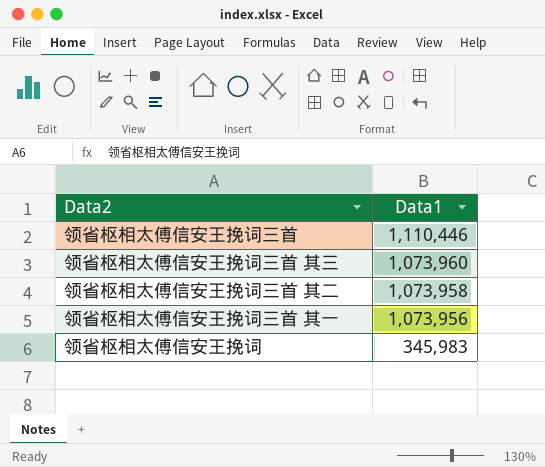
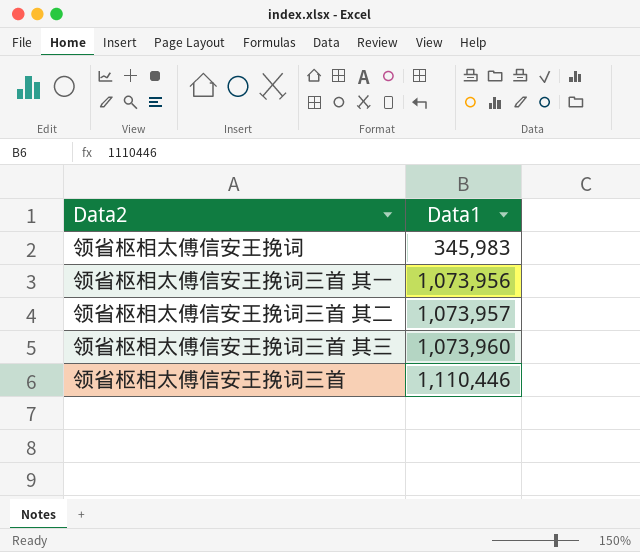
row order: Data1 descending -> Data1 ascending
领省枢相太傅信安王挽词三首 其二 | Data1: 1,073,958 -> 1,073,957

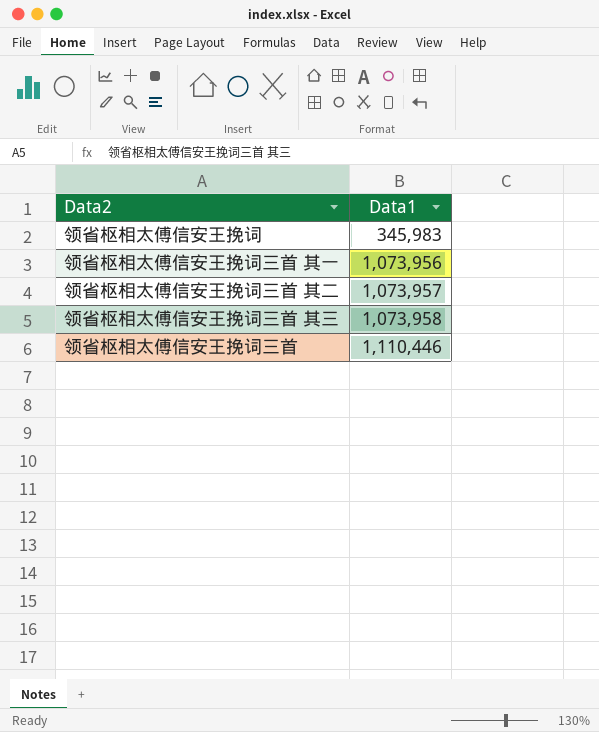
领省枢相太傅信安王挽词三首 其三 | Data1: 1,073,960 -> 1,073,958

